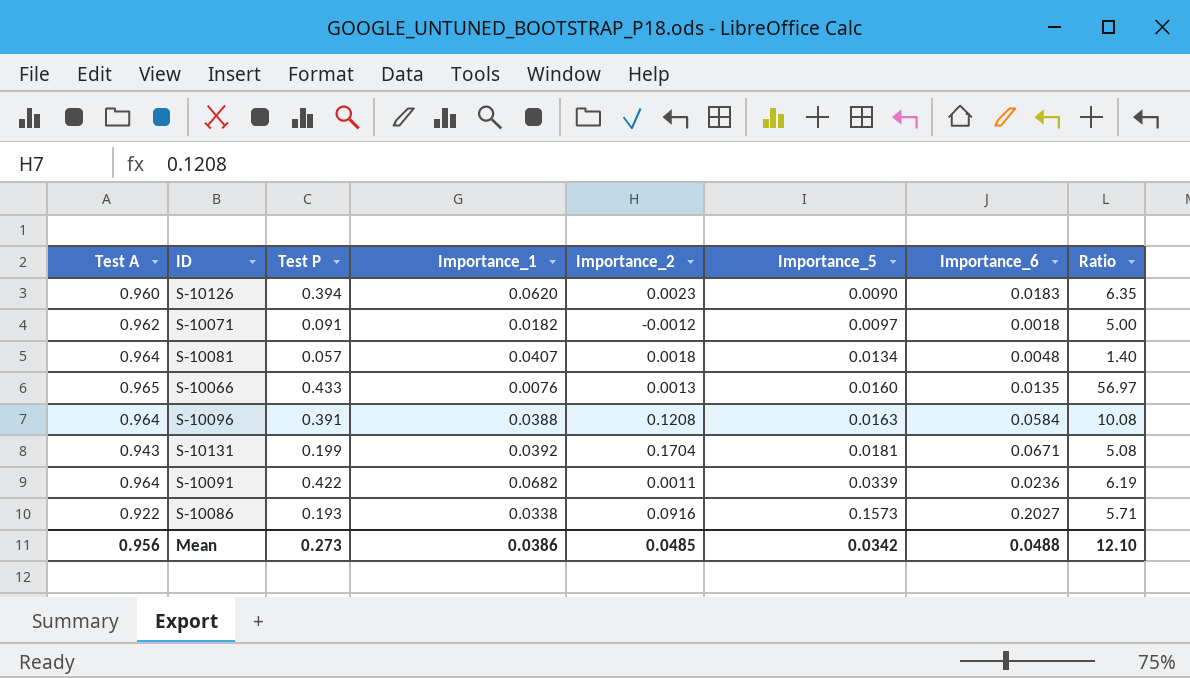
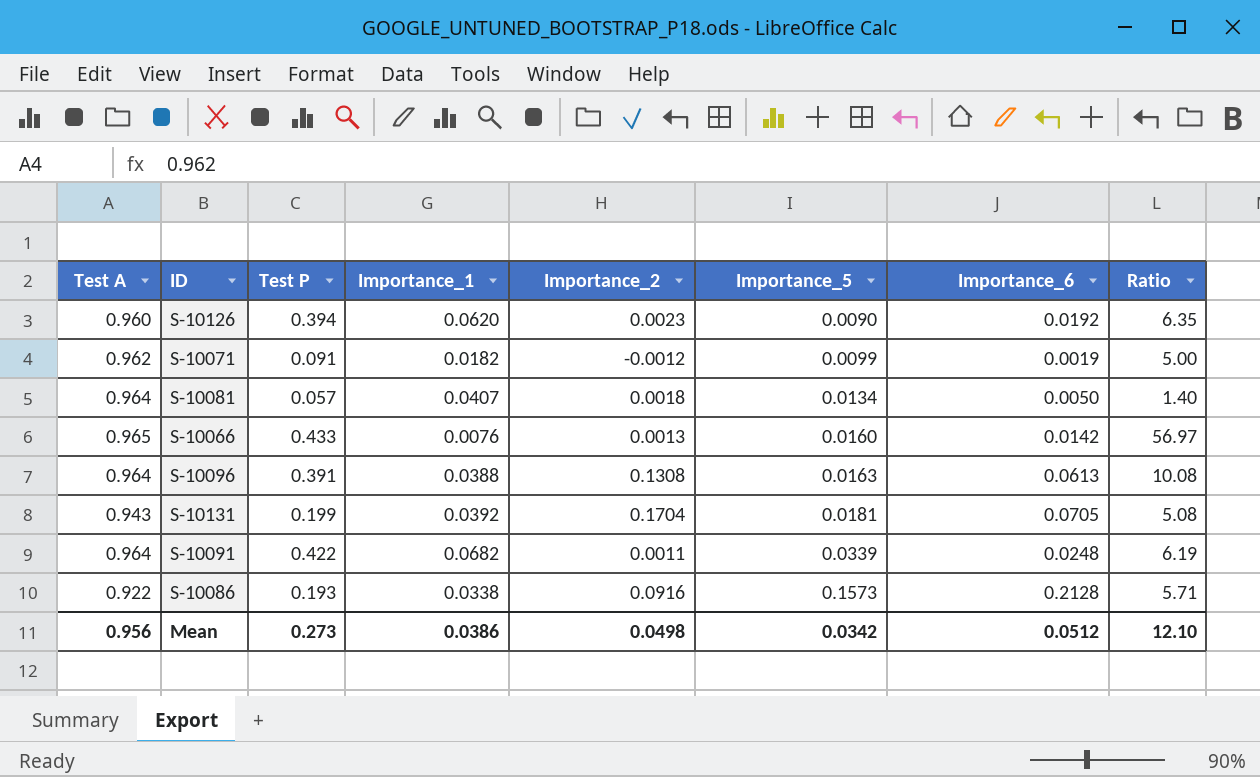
S-10126 | Importance_6: 0.0183 -> 0.0192
S-10071 | Importance_5: 0.0097 -> 0.0099
S-10071 | Importance_6: 0.0018 -> 0.0019
S-10081 | Importance_6: 0.0048 -> 0.0050
S-10066 | Importance_6: 0.0135 -> 0.0142
S-10096 | Importance_2: 0.1208 -> 0.1308
S-10096 | Importance_6: 0.0584 -> 0.0613
S-10131 | Importance_6: 0.0671 -> 0.0705
S-10091 | Importance_6: 0.0236 -> 0.0248
S-10086 | Importance_6: 0.2027 -> 0.2128
Mean | Importance_2: 0.0485 -> 0.0498
Mean | Importance_6: 0.0488 -> 0.0512

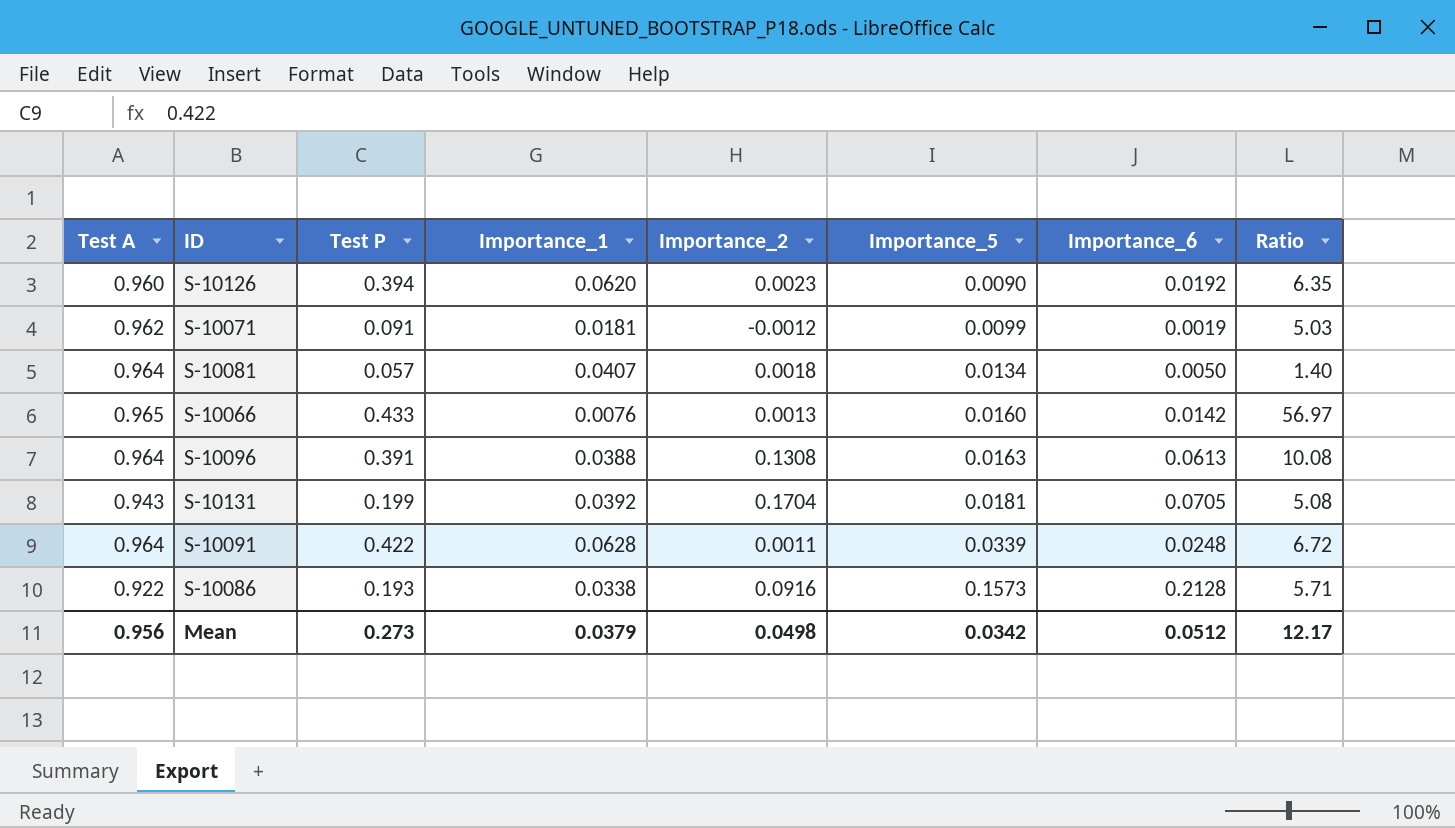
S-10071 | Importance_1: 0.0182 -> 0.0181
S-10071 | Ratio: 5.00 -> 5.03
S-10091 | Importance_1: 0.0682 -> 0.0628
S-10091 | Ratio: 6.19 -> 6.72
Mean | Importance_1: 0.0386 -> 0.0379
Mean | Ratio: 12.10 -> 12.17

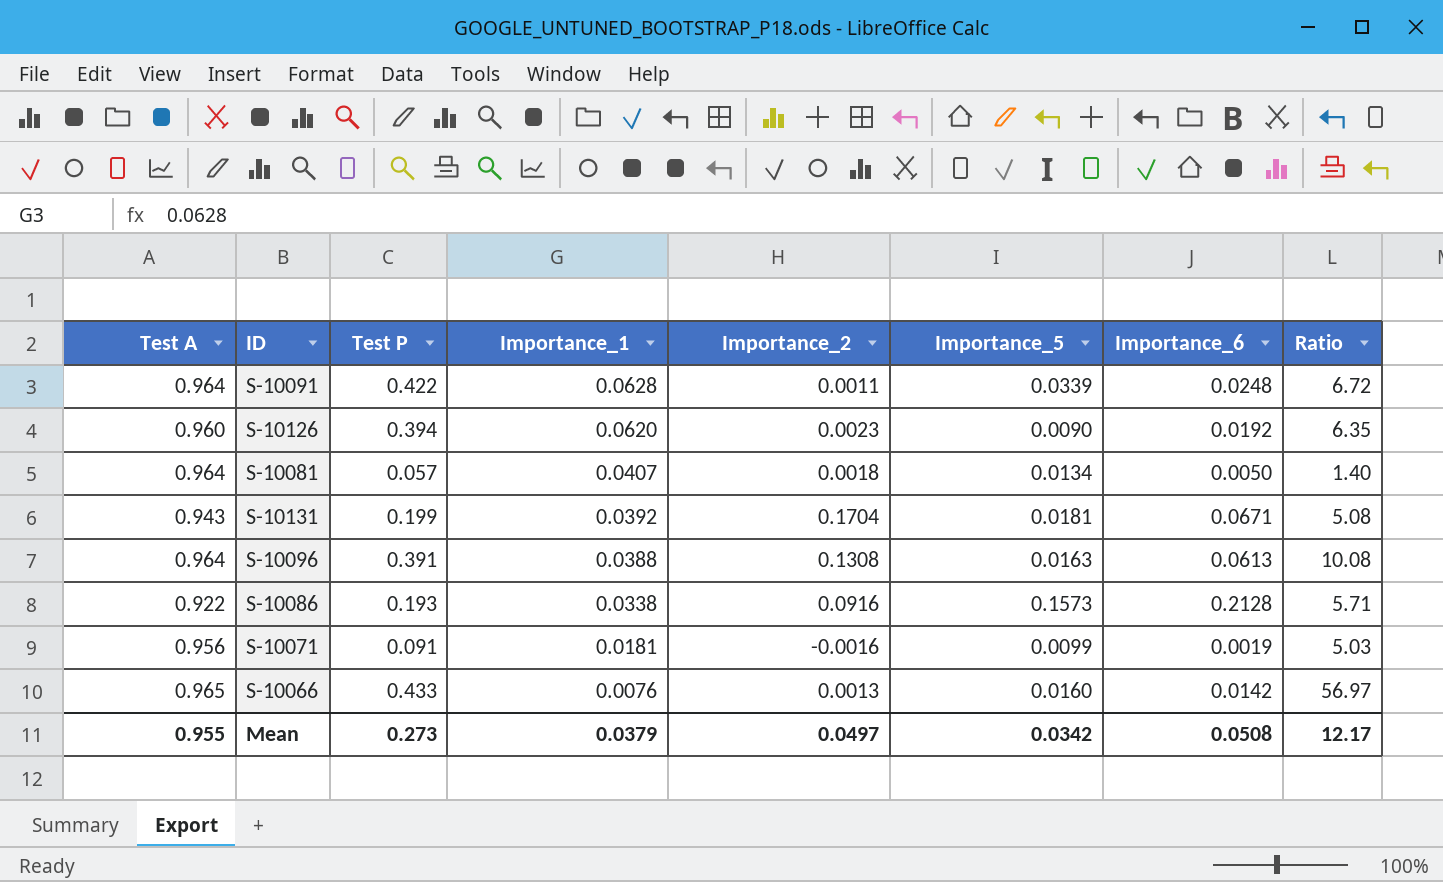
row order: Importance_5 ascending -> Importance_1 descending
S-10131 | Importance_6: 0.0705 -> 0.0671
S-10071 | Test A: 0.962 -> 0.956
S-10071 | Importance_2: -0.0012 -> -0.0016
Mean | Test A: 0.956 -> 0.955
Mean | Importance_2: 0.0498 -> 0.0497
Mean | Importance_6: 0.0512 -> 0.0508

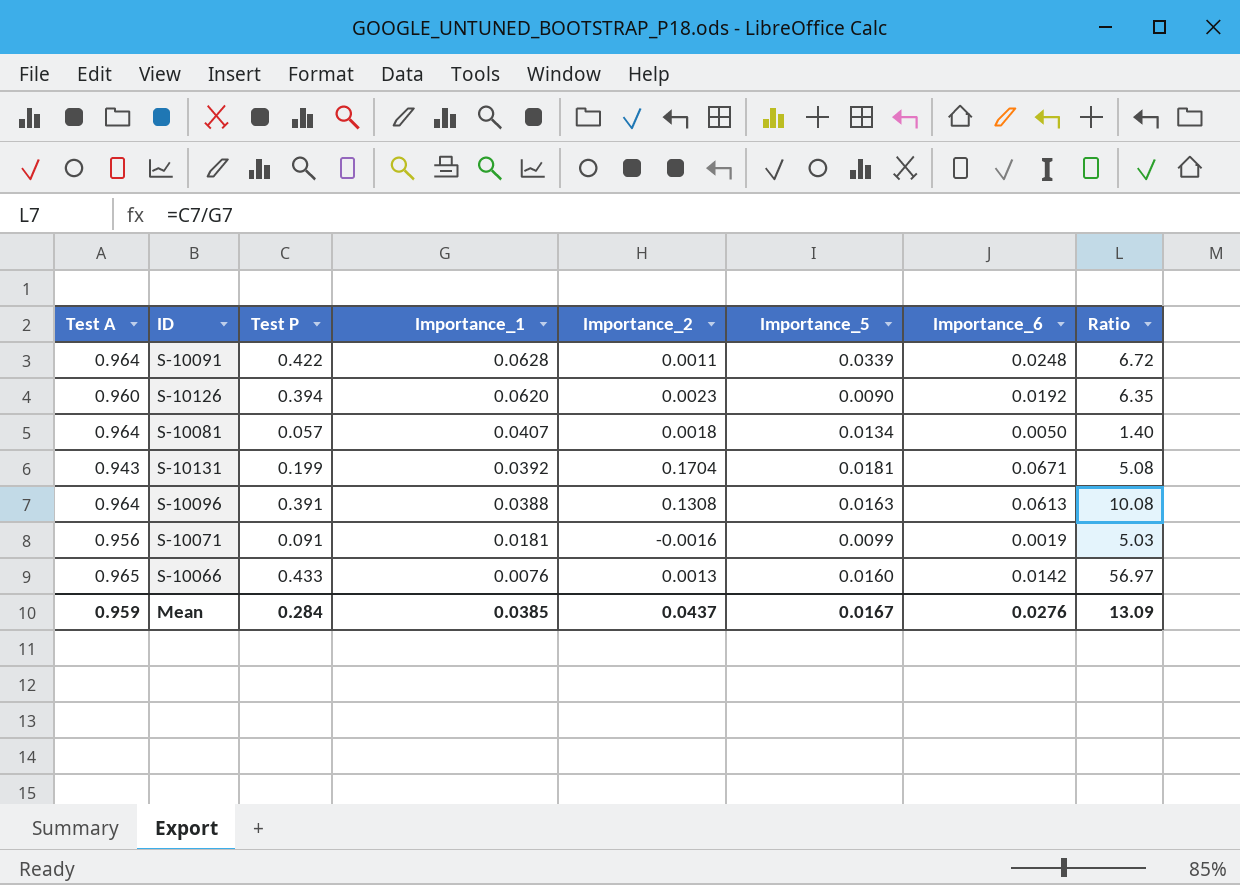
row S-10086: 0.922 | 0.193 | 0.0338 | 0.0916 | 0.1573 | 0.2128 | 5.71 -> none
Mean | Test A: 0.955 -> 0.959
Mean | Test P: 0.273 -> 0.284
Mean | Importance_1: 0.0379 -> 0.0385
Mean | Importance_2: 0.0497 -> 0.0437
Mean | Importance_5: 0.0342 -> 0.0167
Mean | Importance_6: 0.0508 -> 0.0276
Mean | Ratio: 12.17 -> 13.09

